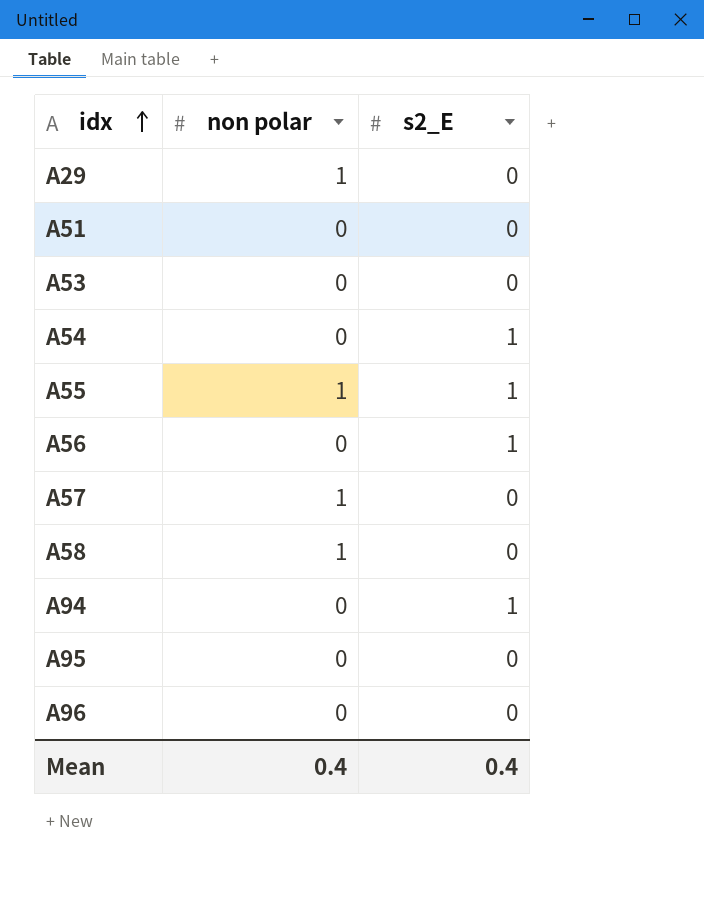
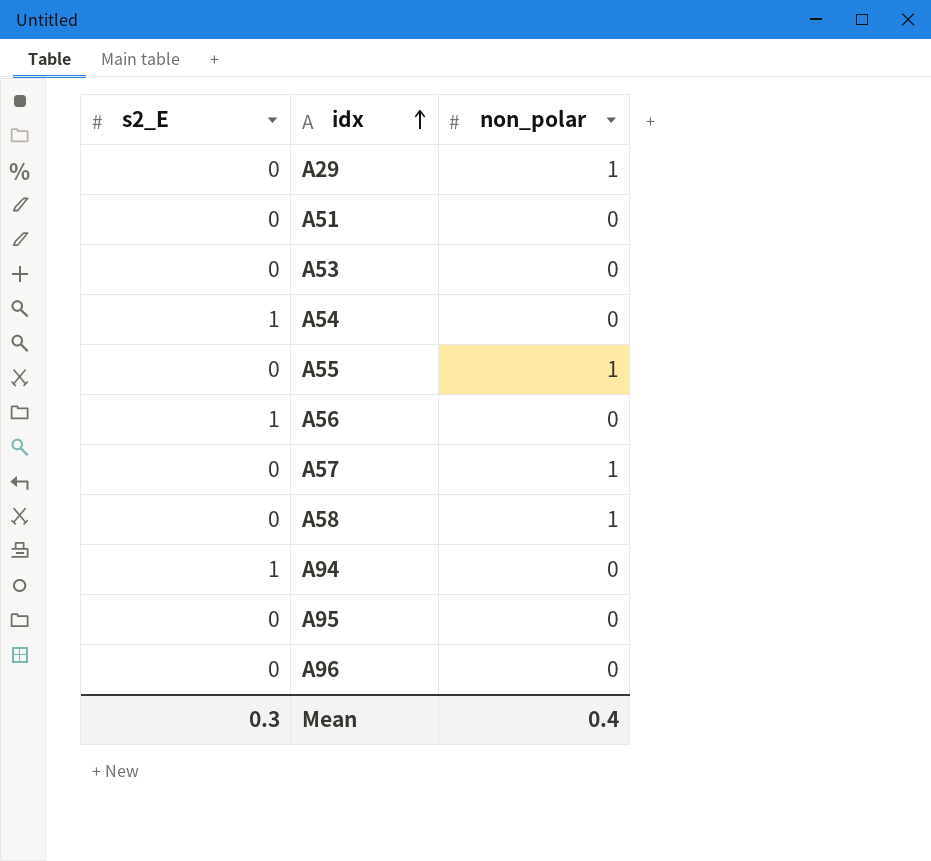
column s2_E | position: 3 -> 1
column name: non polar -> non_polar
A55 | s2_E: 1 -> 0
Mean | s2_E: 0.4 -> 0.3

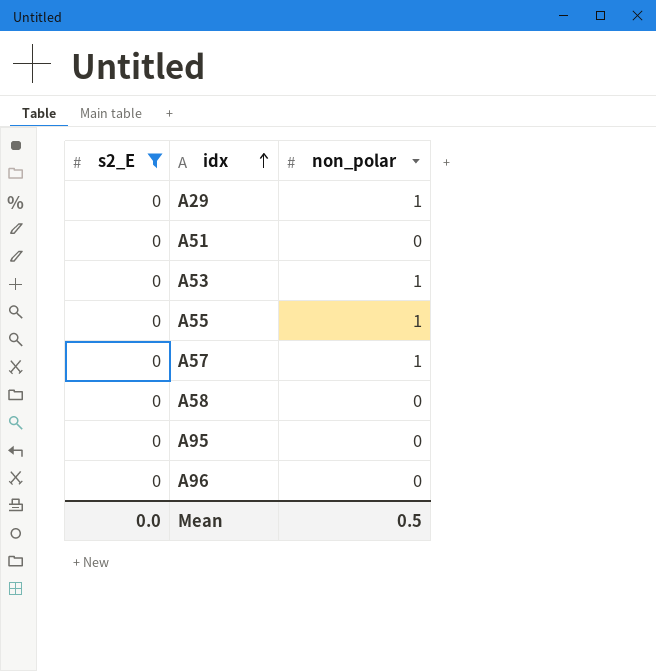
filter: none -> s2_E = 0
A53 | non_polar: 0 -> 1
A58 | non_polar: 1 -> 0
Mean | s2_E: 0.3 -> 0.0
Mean | non_polar: 0.4 -> 0.5

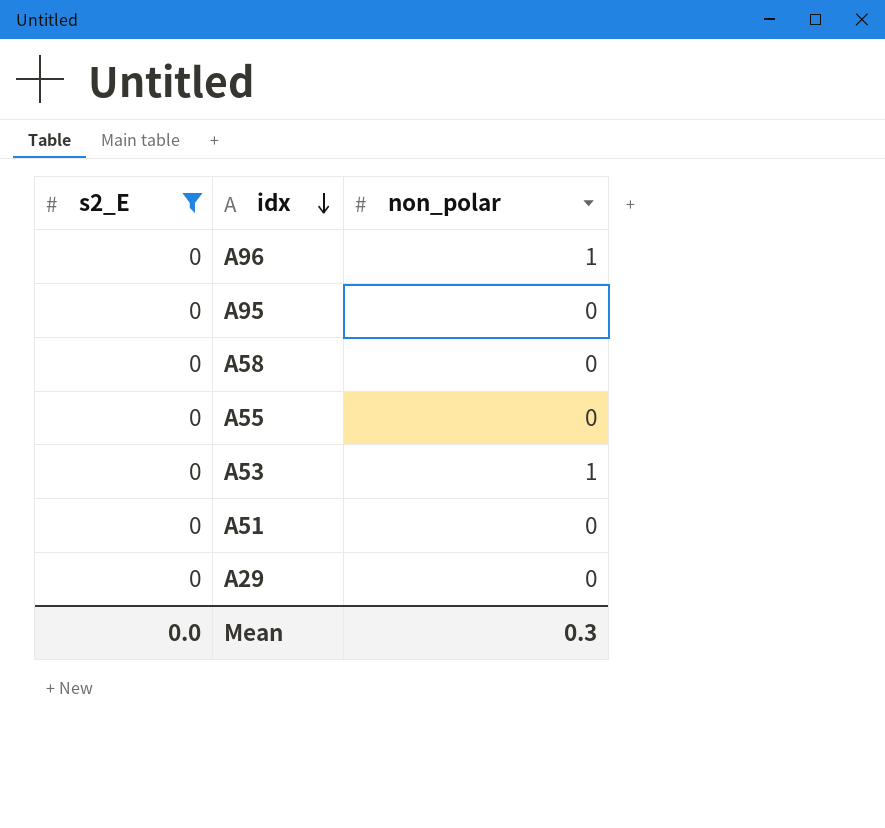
row order: idx ascending -> idx descending
row A57: 0 | 1 -> none
A96 | non_polar: 0 -> 1
A55 | non_polar: 1 -> 0
A29 | non_polar: 1 -> 0
Mean | non_polar: 0.5 -> 0.3

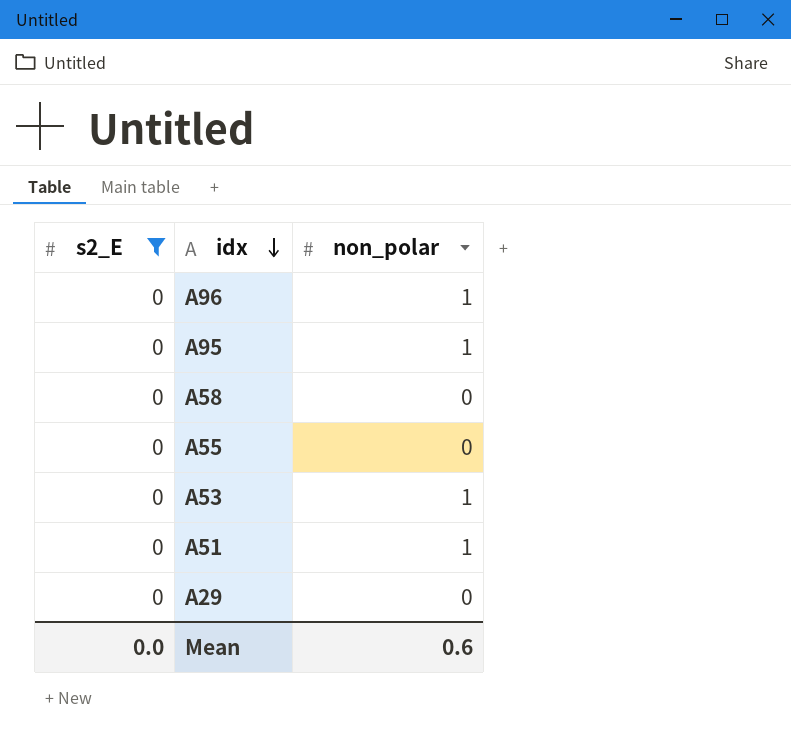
A95 | non_polar: 0 -> 1
A51 | non_polar: 0 -> 1
Mean | non_polar: 0.3 -> 0.6

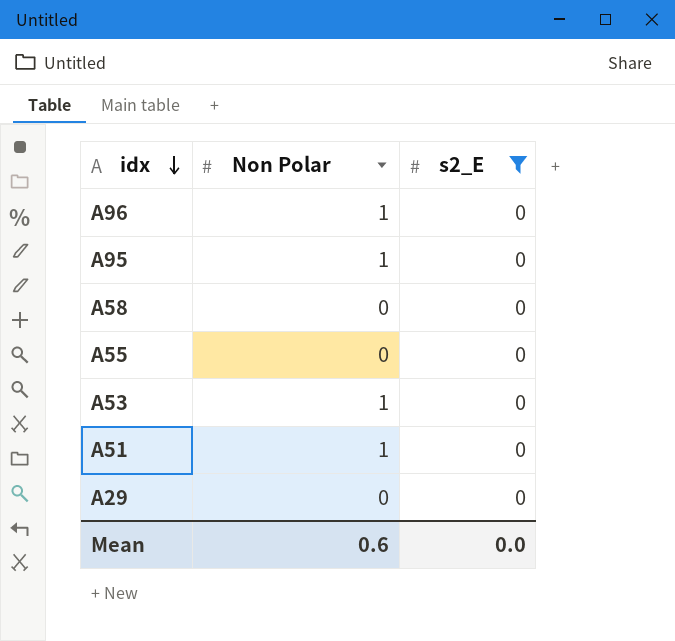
column name: non_polar -> Non Polar
column s2_E | position: 1 -> 3

